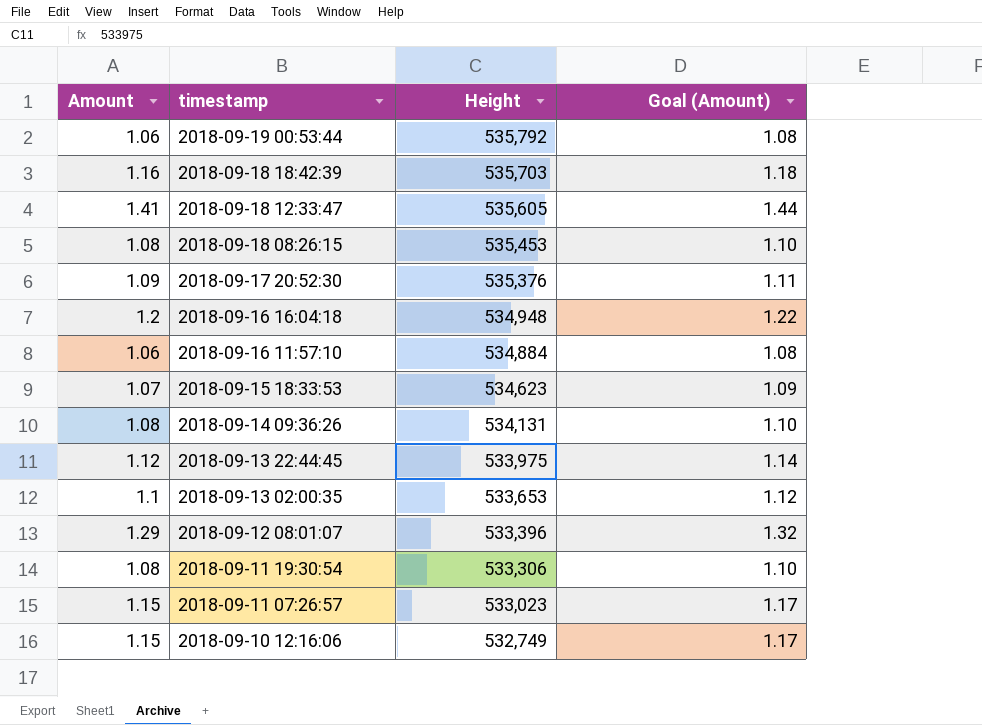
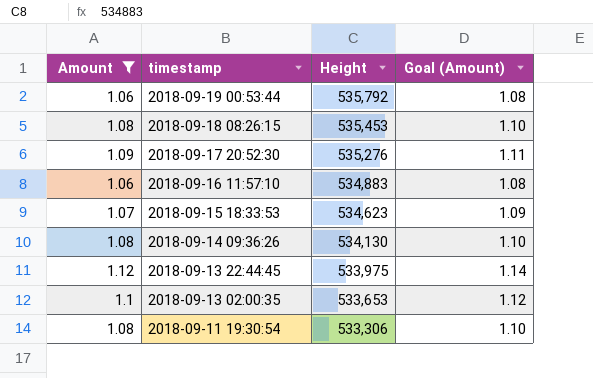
filter: none -> Amount <= 1.12
2018-09-17 20:52:30 | Height: 535,376 -> 535,276
2018-09-16 11:57:10 | Height: 534,884 -> 534,883
2018-09-14 09:36:26 | Height: 534,131 -> 534,130

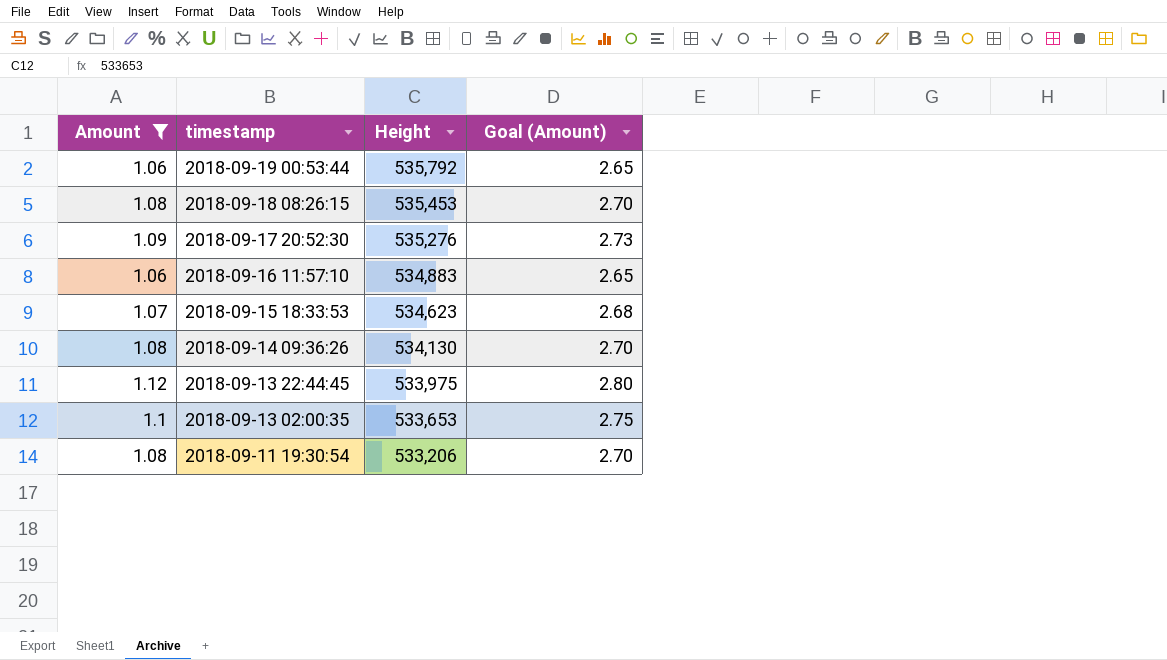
column Goal (Amount) | formula: [Amount] * 1.02 -> [Amount] * 2.5
2018-09-11 19:30:54 | Height: 533,306 -> 533,206

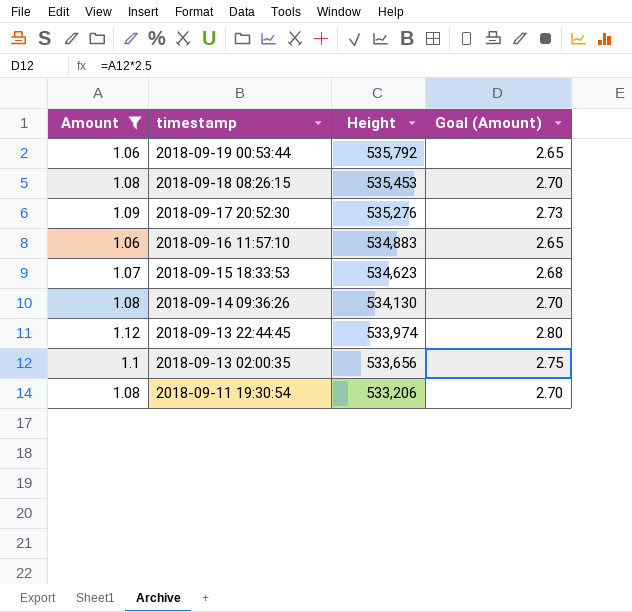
2018-09-13 22:44:45 | Height: 533,975 -> 533,974
2018-09-13 02:00:35 | Height: 533,653 -> 533,656

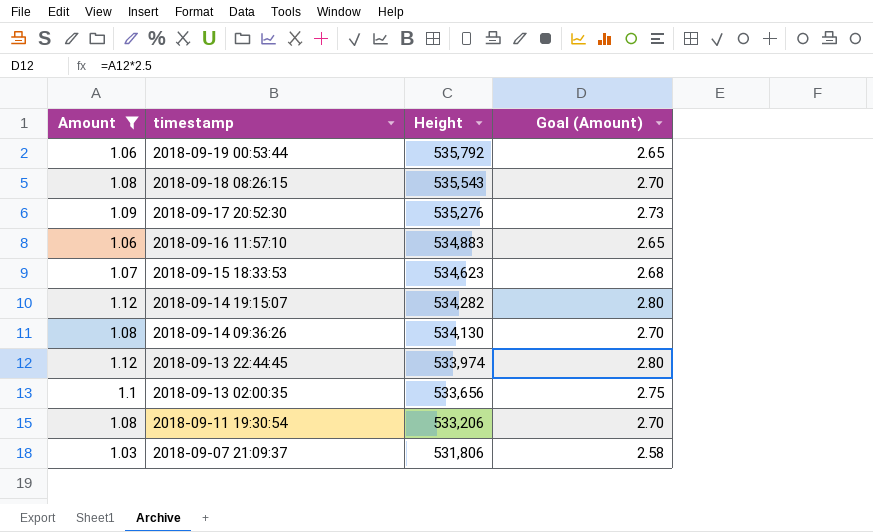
2018-09-18 08:26:15 | Height: 535,453 -> 535,543
row 2018-09-14 19:15:07: none -> 1.12 | 534,282 | 2.80
row 2018-09-07 21:09:37: none -> 1.03 | 531,806 | 2.58

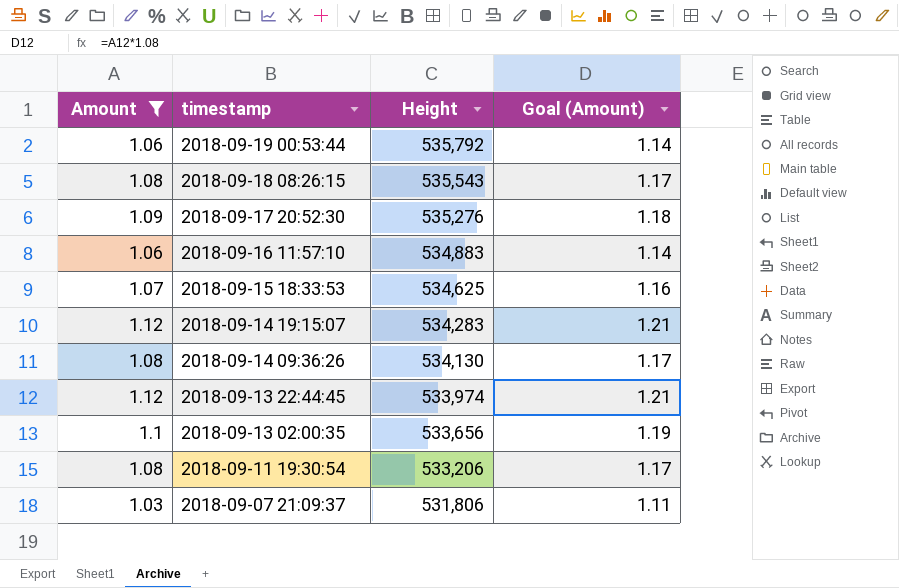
column Goal (Amount) | formula: [Amount] * 2.5 -> [Amount] * 1.08
2018-09-15 18:33:53 | Height: 534,623 -> 534,625
2018-09-14 19:15:07 | Height: 534,282 -> 534,283

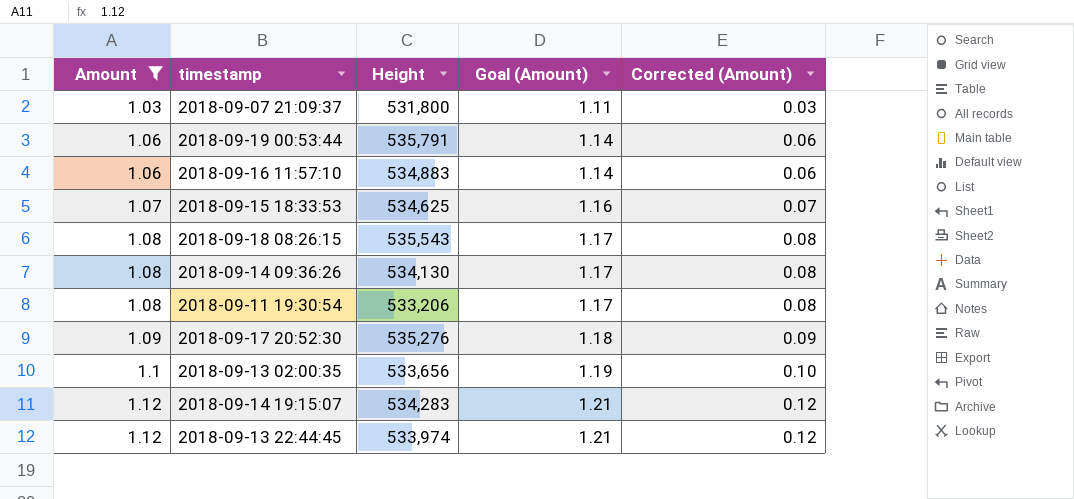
row order: timestamp descending -> Amount ascending
column Corrected (Amount) | formula: none -> [Amount] - 1
2018-09-07 21:09:37 | Height: 531,806 -> 531,800
2018-09-19 00:53:44 | Height: 535,792 -> 535,791

